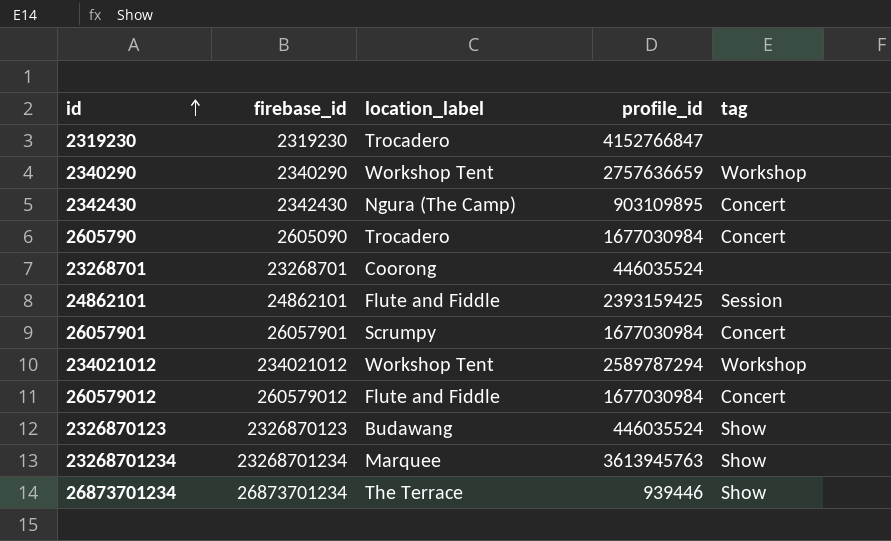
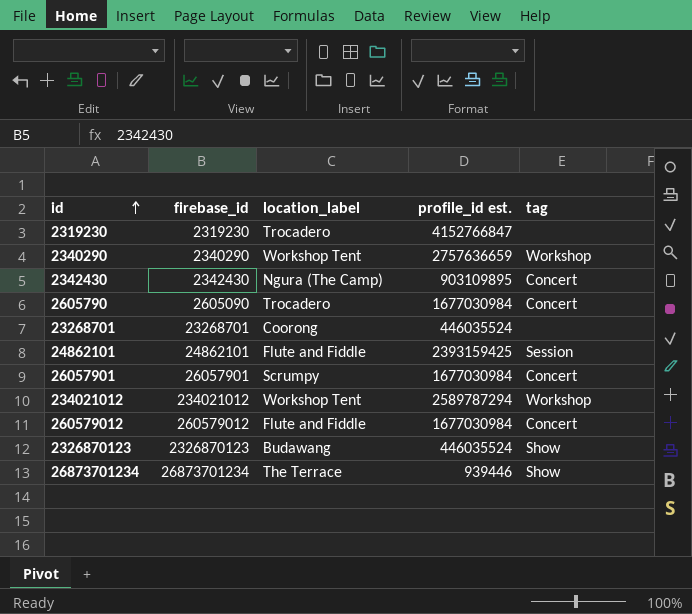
column name: profile_id -> profile_id est.
row 23268701234: 23268701234 | Marquee | 3613945763 | Show -> none

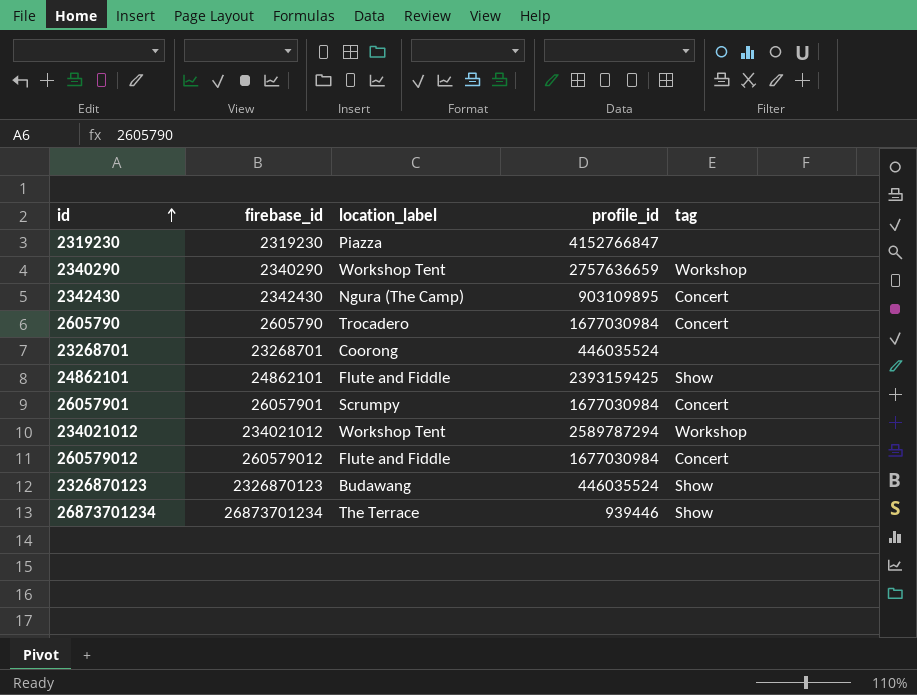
column name: profile_id est. -> profile_id
2319230 | location_label: Trocadero -> Piazza
2605790 | firebase_id: 2605090 -> 2605790
24862101 | tag: Session -> Show

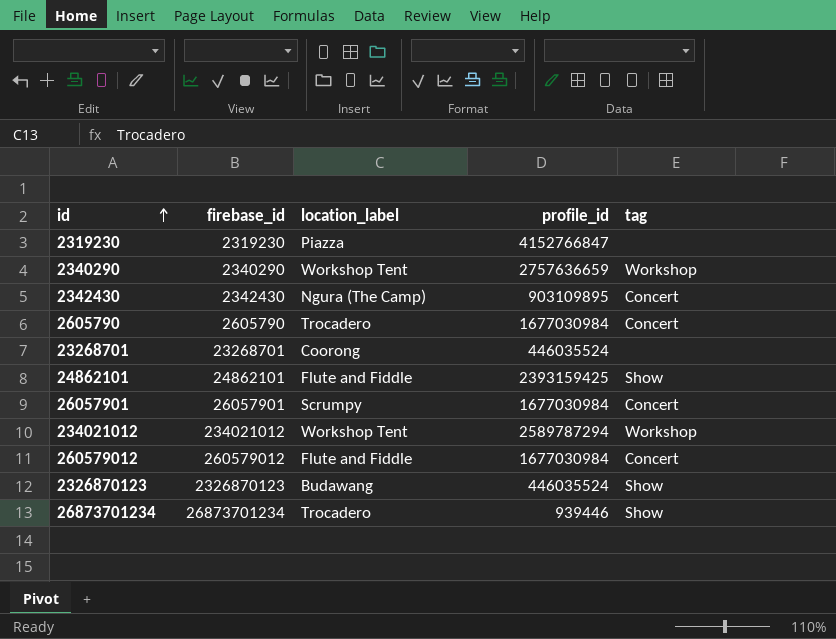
26873701234 | location_label: The Terrace -> Trocadero

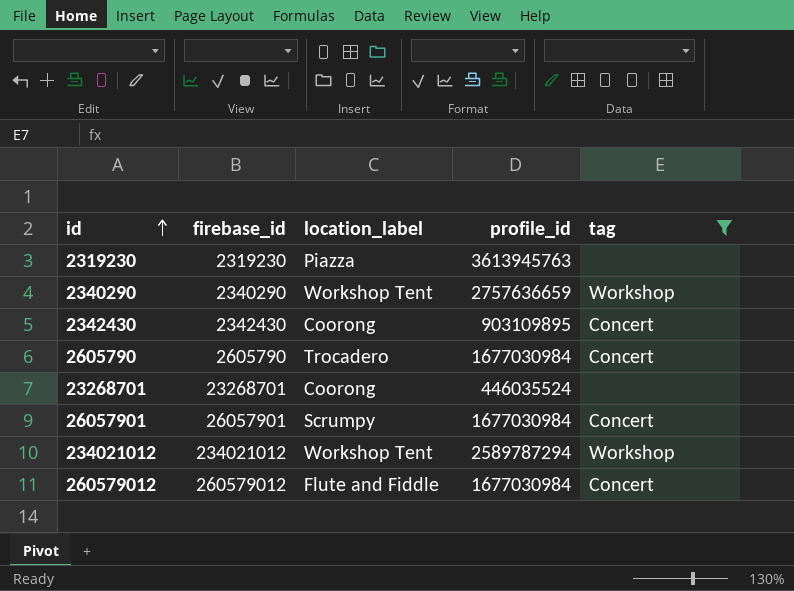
filter: none -> tag != Show
2319230 | profile_id: 4152766847 -> 3613945763
2342430 | location_label: Ngura (The Camp) -> Coorong

